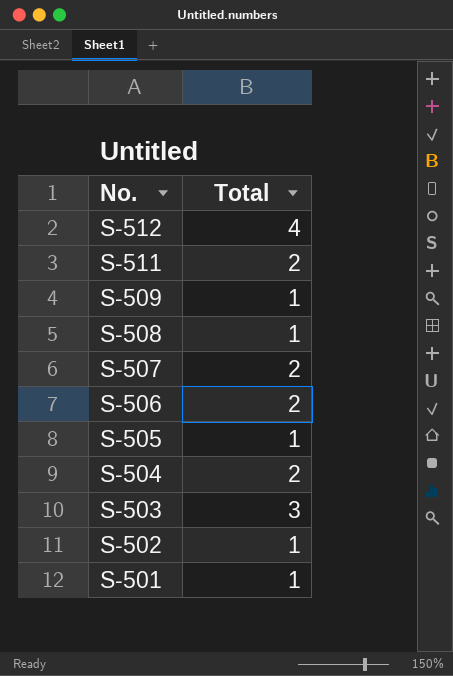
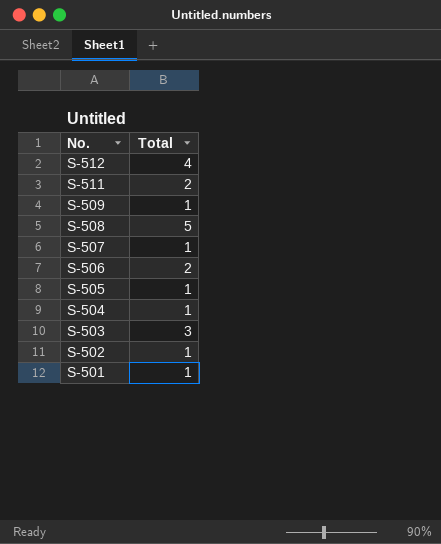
S-508 | Total: 1 -> 5
S-507 | Total: 2 -> 1
S-504 | Total: 2 -> 1

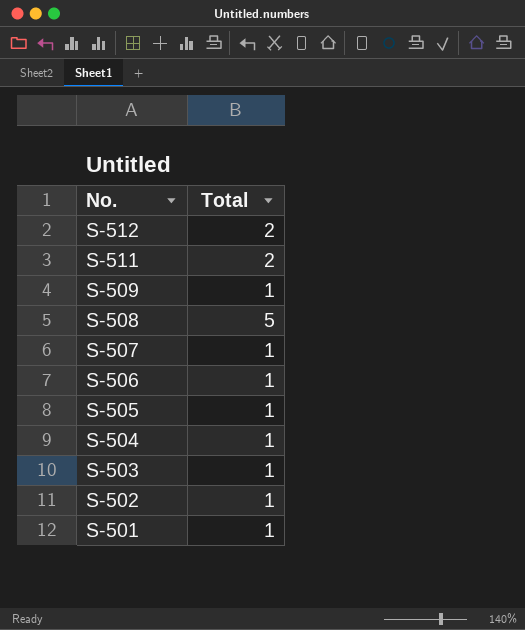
S-512 | Total: 4 -> 2
S-506 | Total: 2 -> 1
S-503 | Total: 3 -> 1

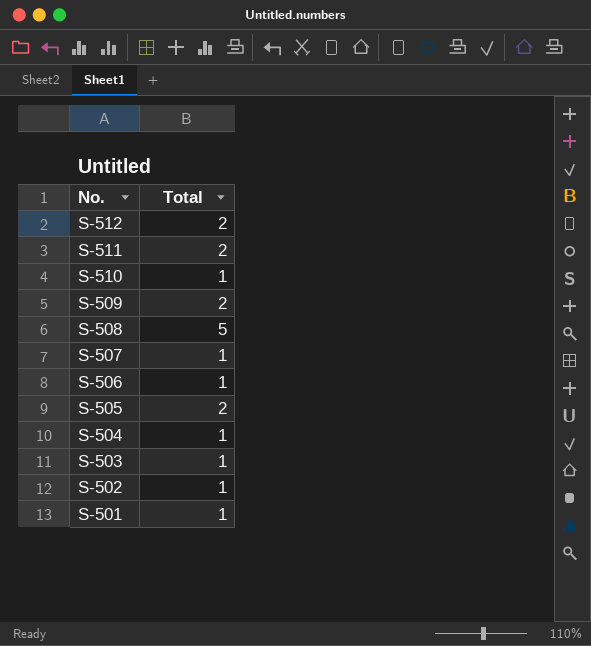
row S-510: none -> 1
S-509 | Total: 1 -> 2
S-505 | Total: 1 -> 2

